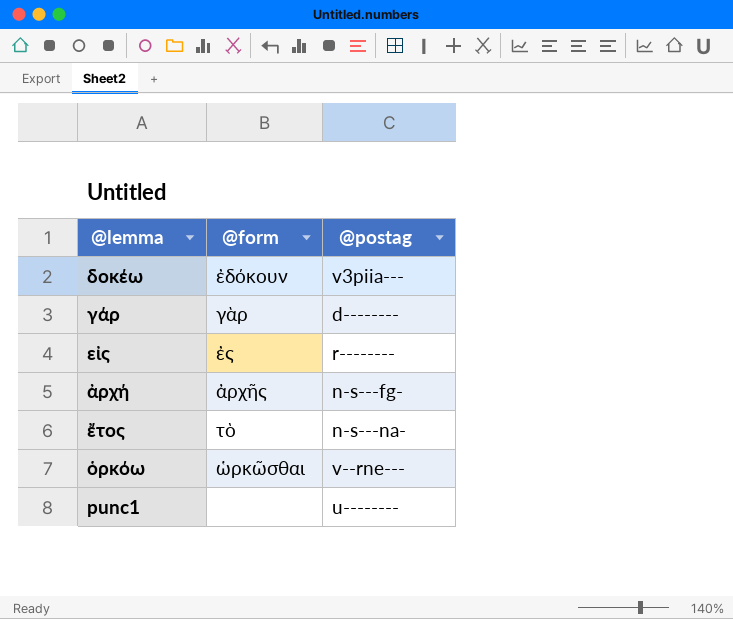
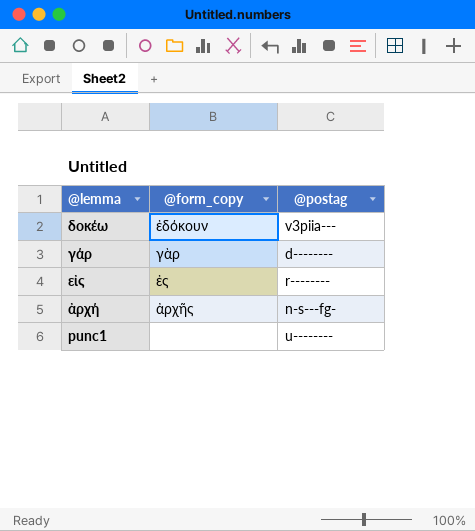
column name: @form -> @form_copy
row ἔτος: τὸ | n-s---na- -> none
row ὁρκόω: ὡρκῶσθαι | v--rne--- -> none

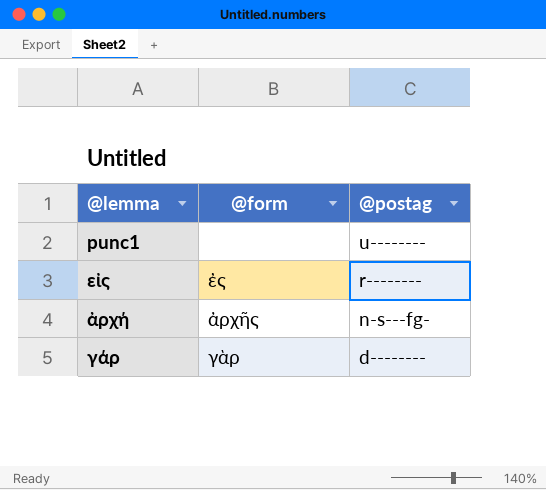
row order: none -> @postag descending
column name: @form_copy -> @form
row δοκέω: ἐδόκουν | v3piia--- -> none

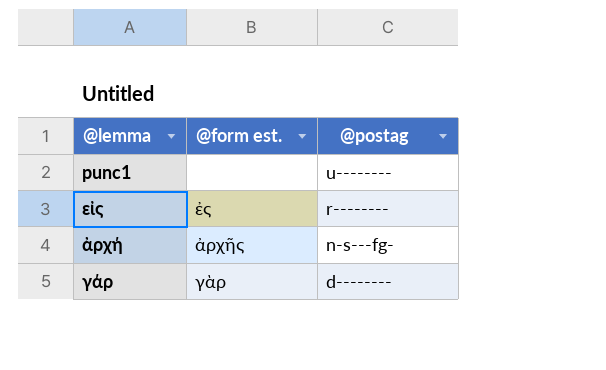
column name: @form -> @form est.

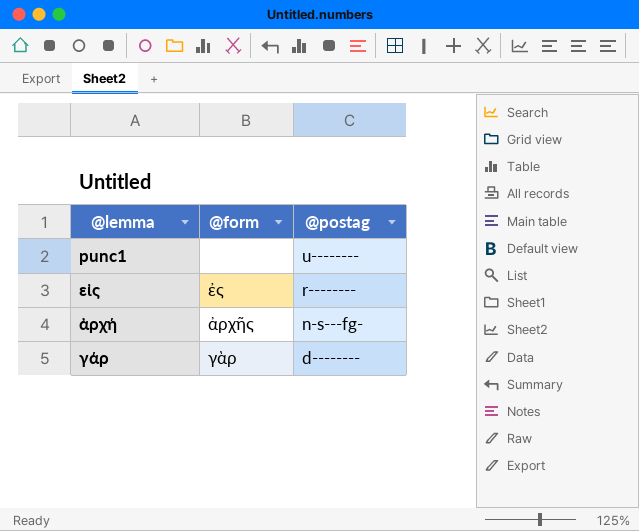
column name: @form est. -> @form

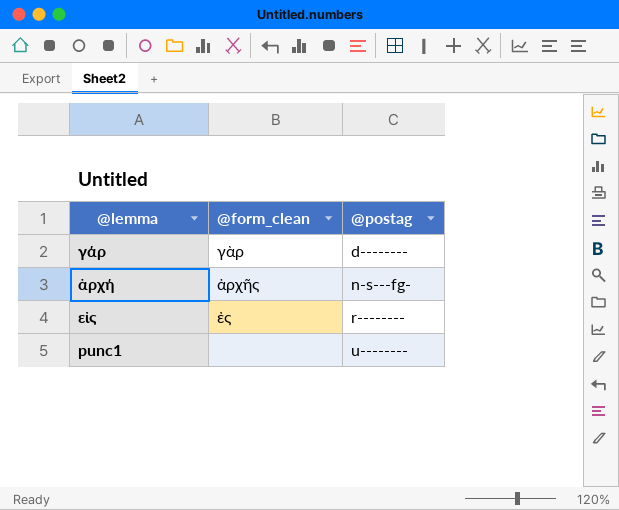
row order: @postag descending -> @postag ascending
column name: @form -> @form_clean

